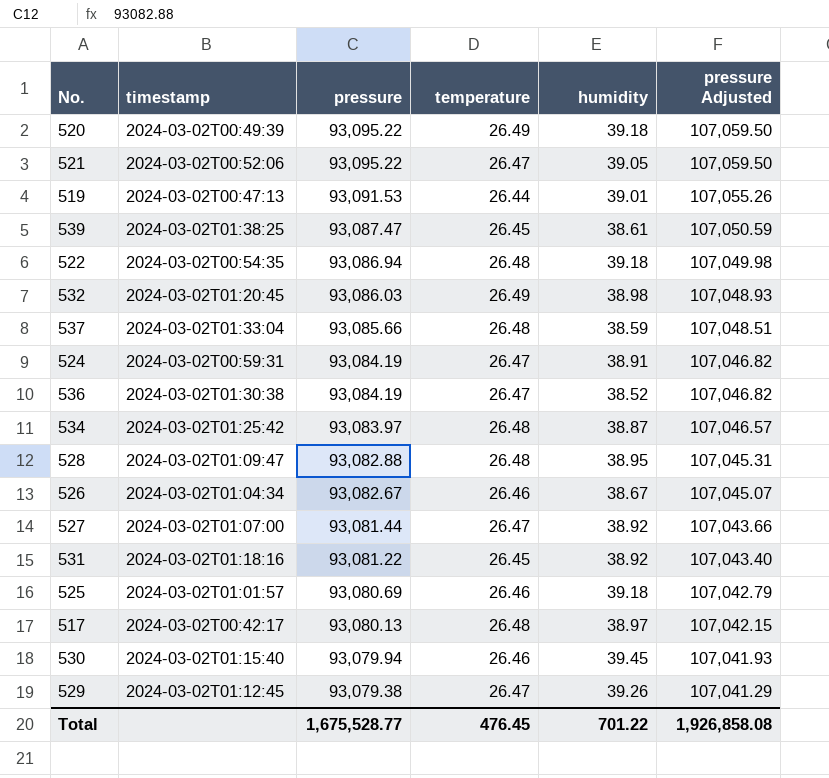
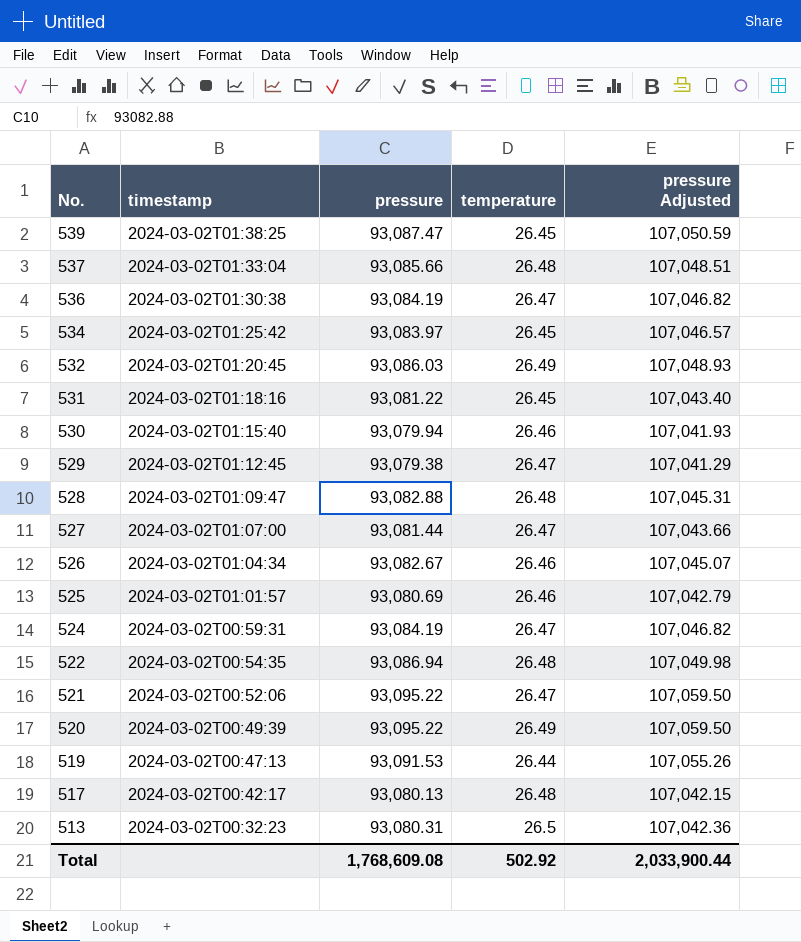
row order: pressure descending -> No. descending
column humidity | position: 5 -> none
534 | temperature: 26.48 -> 26.45
row 513: none -> 2024-03-02T00:32:23 | 93,080.31 | 26.5 | 107,042.36
Total | pressure: 1,675,528.77 -> 1,768,609.08
Total | temperature: 476.45 -> 502.92
Total | pressure Adjusted: 1,926,858.08 -> 2,033,900.44

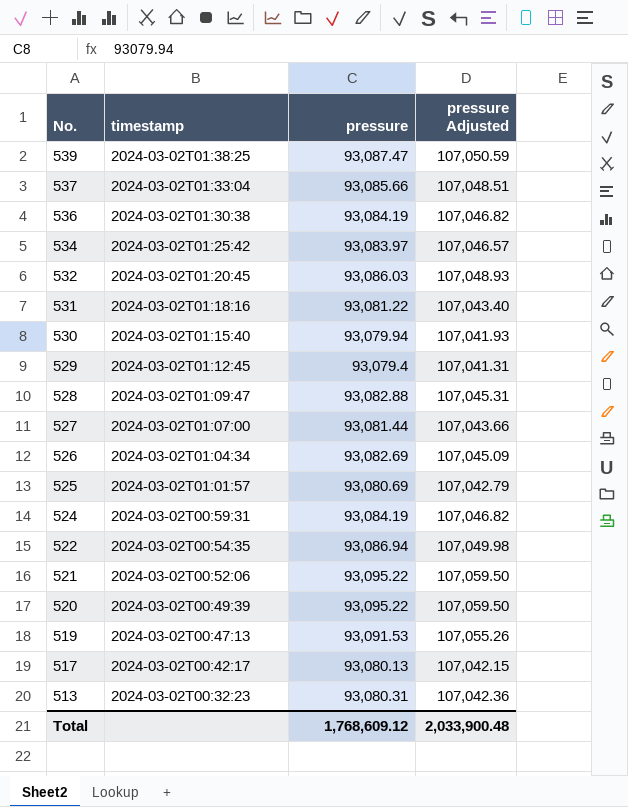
column temperature | position: 4 -> none
529 | pressure: 93,079.38 -> 93,079.4
529 | pressure Adjusted: 107,041.29 -> 107,041.31
526 | pressure: 93,082.67 -> 93,082.69
526 | pressure Adjusted: 107,045.07 -> 107,045.09
Total | pressure: 1,768,609.08 -> 1,768,609.12
Total | pressure Adjusted: 2,033,900.44 -> 2,033,900.48

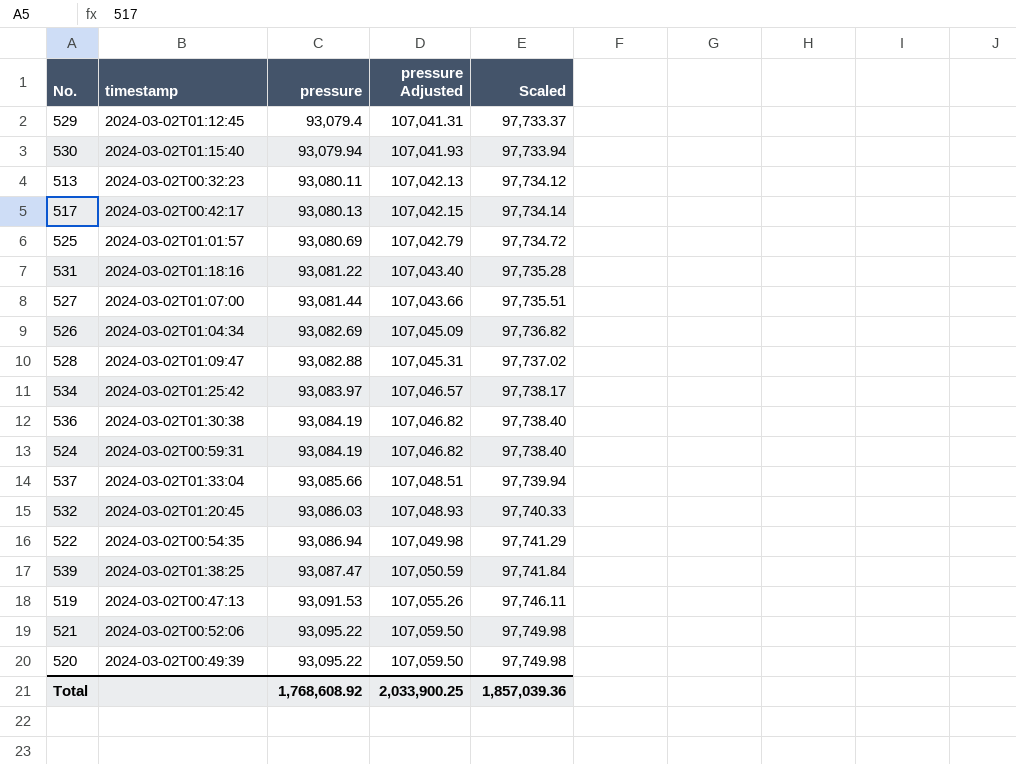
row order: No. descending -> pressure ascending
column Scaled | formula: none -> [pressure] * 1.05
513 | pressure: 93,080.31 -> 93,080.11
513 | pressure Adjusted: 107,042.36 -> 107,042.13
Total | pressure: 1,768,609.12 -> 1,768,608.92
Total | pressure Adjusted: 2,033,900.48 -> 2,033,900.25

